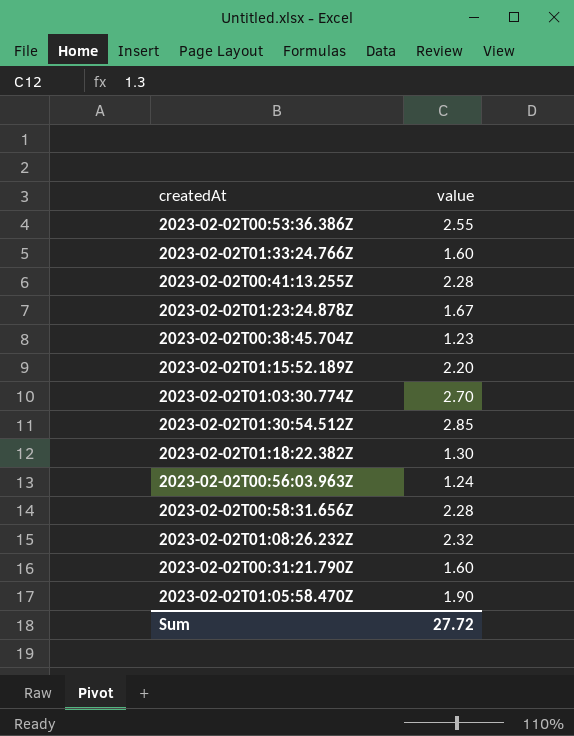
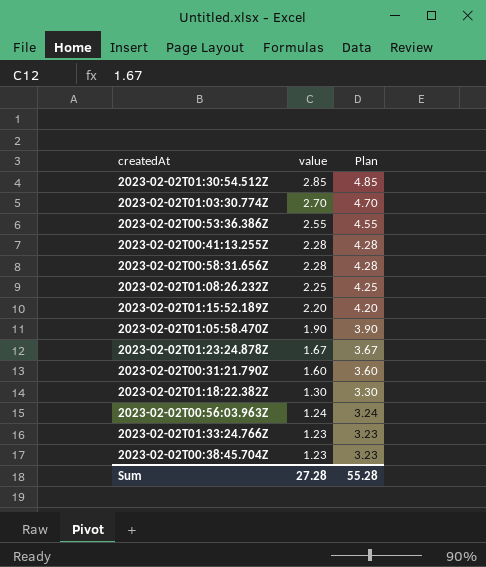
row order: none -> value descending
column Plan | formula: none -> [value] + 2
2023-02-02T01:08:26.232Z | value: 2.32 -> 2.25
2023-02-02T01:33:24.766Z | value: 1.60 -> 1.23
Sum | value: 27.72 -> 27.28

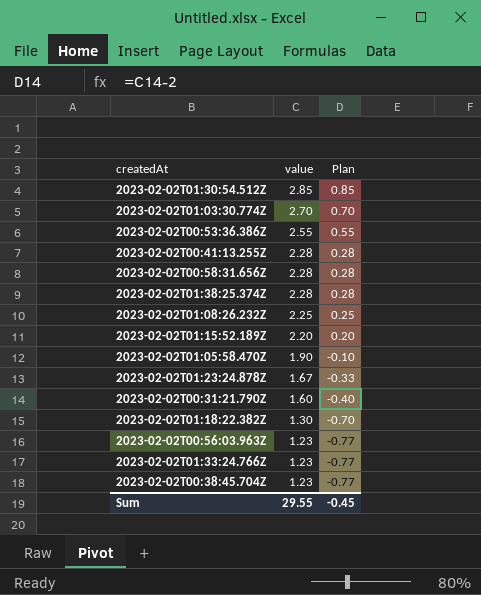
column Plan | formula: [value] + 2 -> [value] - 2
row 2023-02-02T01:38:25.374Z: none -> 2.28 | 0.28
2023-02-02T00:56:03.963Z | value: 1.24 -> 1.23
Sum | value: 27.28 -> 29.55
Sum | Plan: 55.28 -> -0.45

